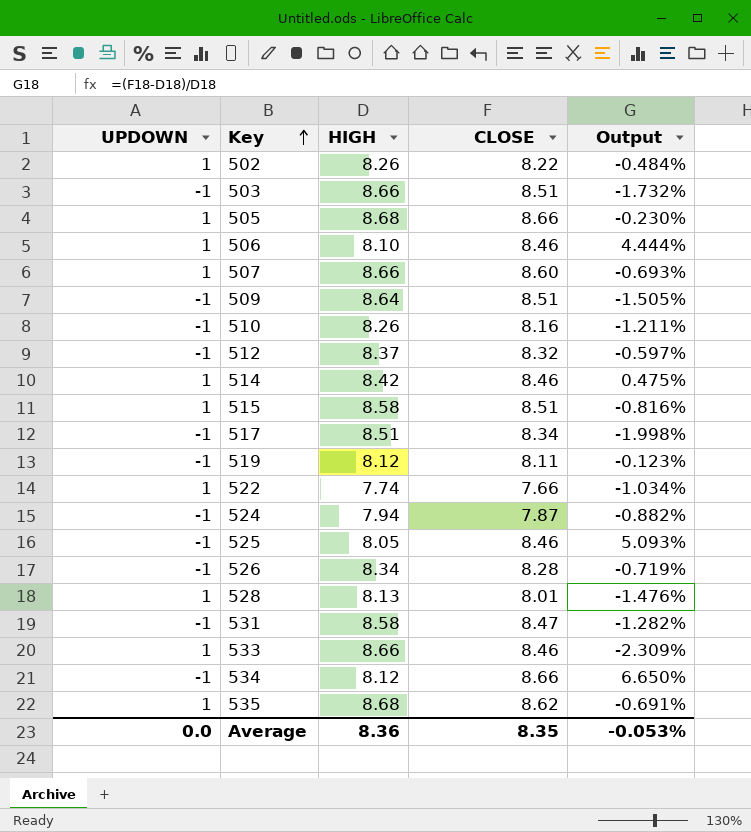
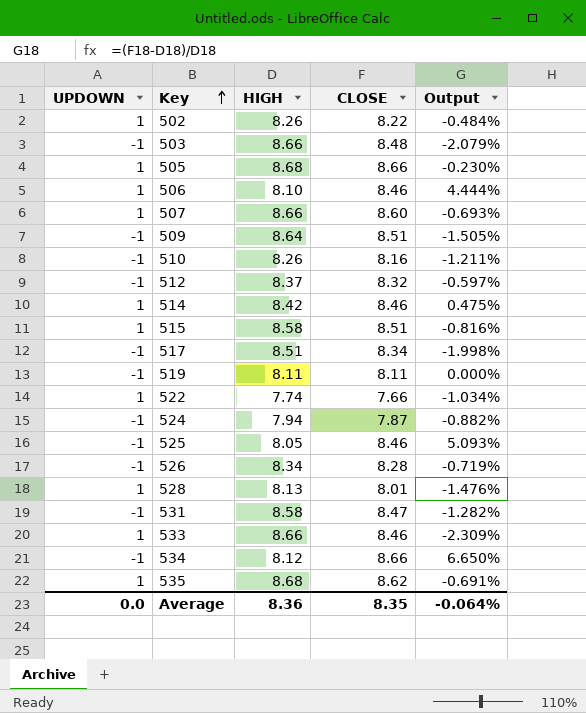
503 | CLOSE: 8.51 -> 8.48
503 | Output: -1.732% -> -2.079%
519 | HIGH: 8.12 -> 8.11
519 | Output: -0.123% -> 0.000%
Average | Output: -0.053% -> -0.064%

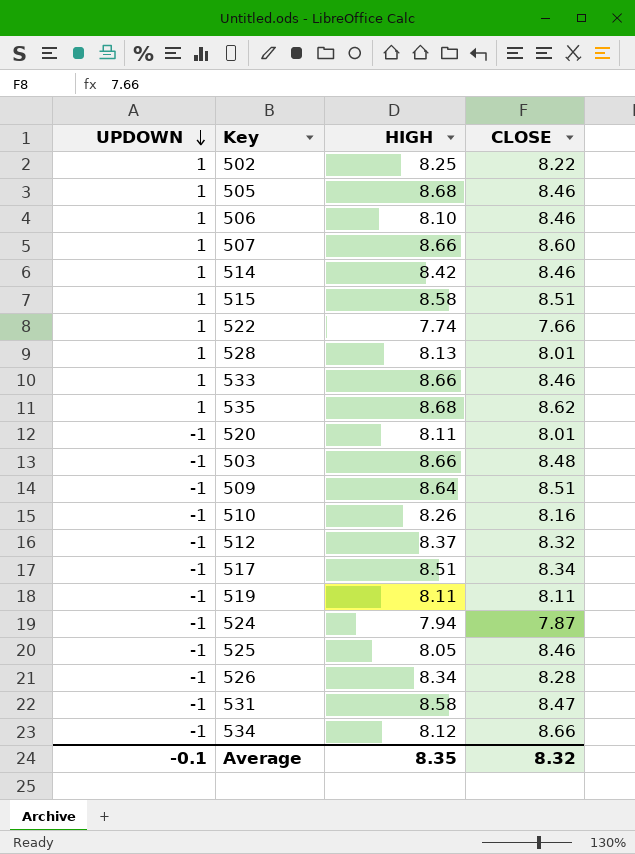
row order: Key ascending -> UPDOWN descending
column Output | formula: ([CLOSE] - [HIGH]) / [HIGH] -> none
502 | HIGH: 8.26 -> 8.25
505 | CLOSE: 8.66 -> 8.46
row 520: none -> -1 | 8.11 | 8.01
Average | UPDOWN: 0.0 -> -0.1
Average | HIGH: 8.36 -> 8.35
Average | CLOSE: 8.35 -> 8.32

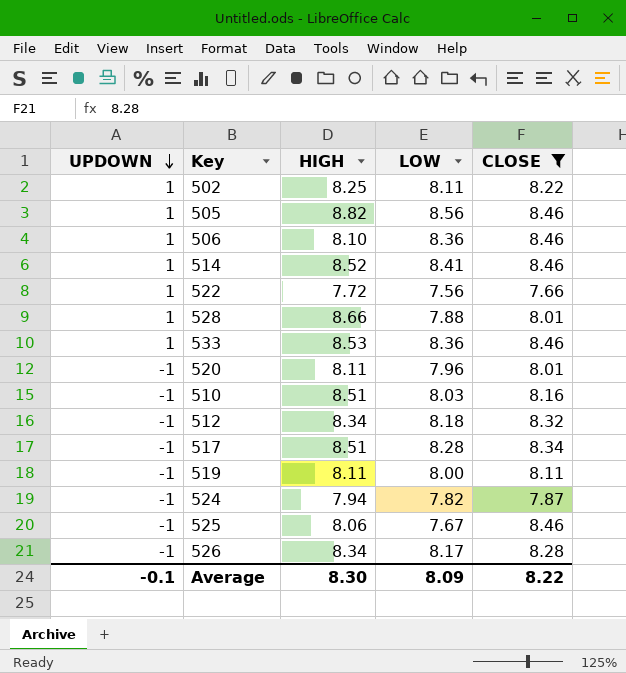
filter: none -> CLOSE <= 8.46
column LOW | position: none -> 4
505 | HIGH: 8.68 -> 8.82
514 | HIGH: 8.42 -> 8.52
522 | HIGH: 7.74 -> 7.72
528 | HIGH: 8.13 -> 8.66
533 | HIGH: 8.66 -> 8.53
510 | HIGH: 8.26 -> 8.51
512 | HIGH: 8.37 -> 8.34
525 | HIGH: 8.05 -> 8.06
Average | HIGH: 8.35 -> 8.30
Average | CLOSE: 8.32 -> 8.22

